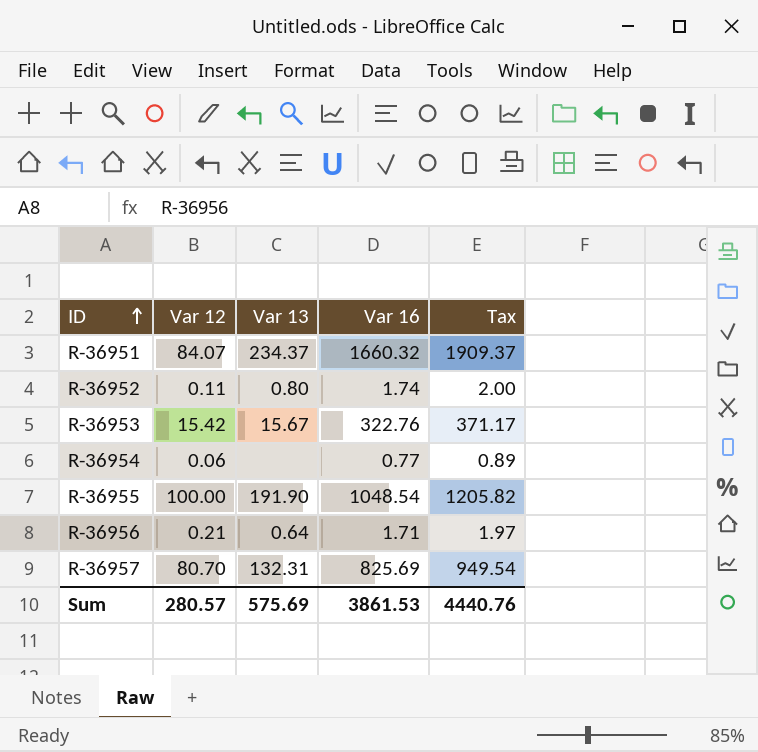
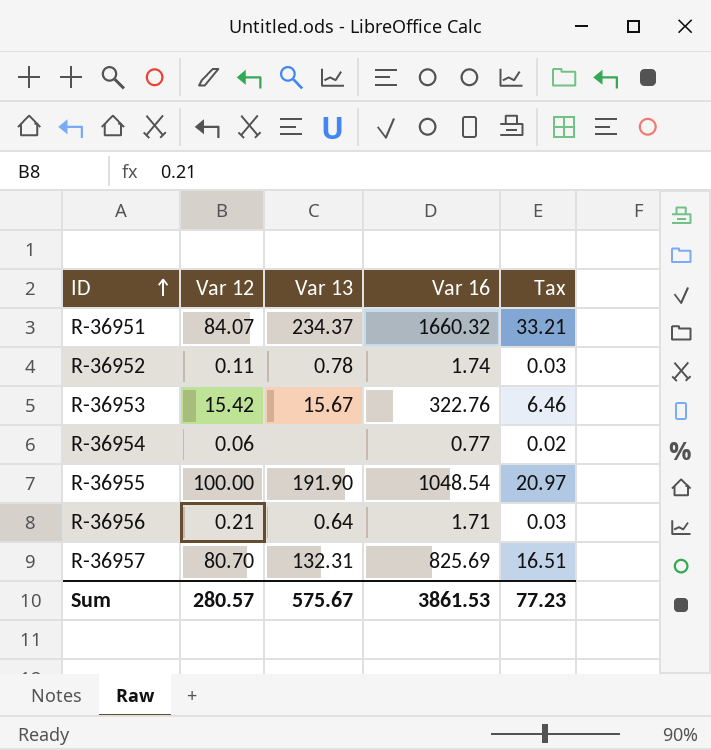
column Tax | formula: [Var 16] * 1.15 -> [Var 16] * 0.02
R-36952 | Var 13: 0.80 -> 0.78
Sum | Var 13: 575.69 -> 575.67
Sum | Tax: 4440.76 -> 77.23

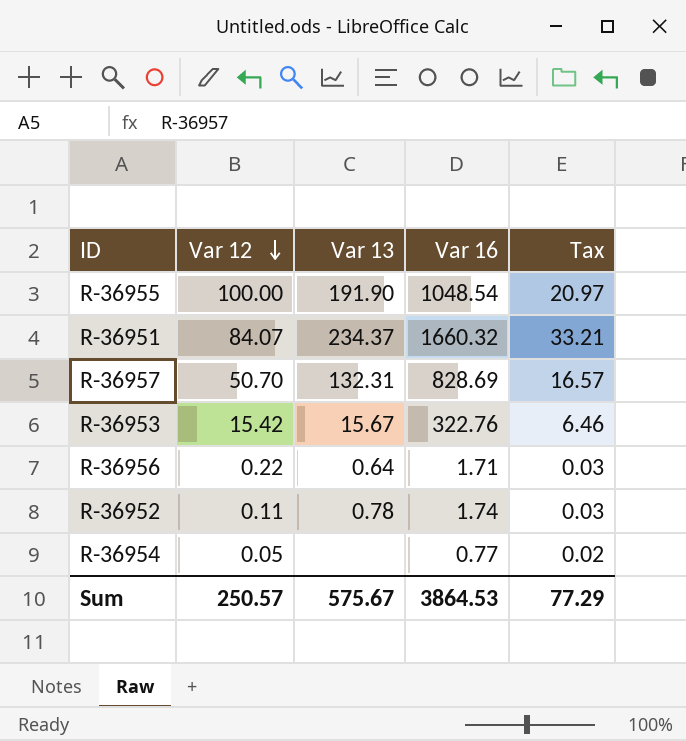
row order: ID ascending -> Var 12 descending
R-36957 | Var 12: 80.70 -> 50.70
R-36957 | Var 16: 825.69 -> 828.69
R-36957 | Tax: 16.51 -> 16.57
R-36956 | Var 12: 0.21 -> 0.22
R-36954 | Var 12: 0.06 -> 0.05
Sum | Var 12: 280.57 -> 250.57
Sum | Var 16: 3861.53 -> 3864.53
Sum | Tax: 77.23 -> 77.29

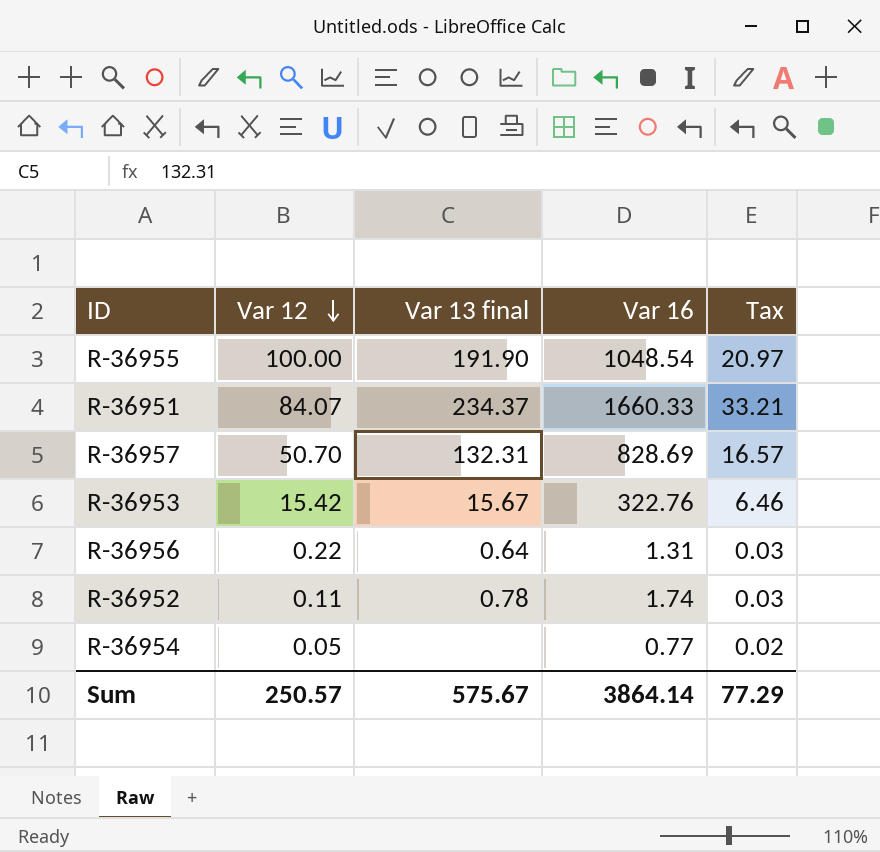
column name: Var 13 -> Var 13 final
R-36951 | Var 16: 1660.32 -> 1660.33
R-36956 | Var 16: 1.71 -> 1.31
Sum | Var 16: 3864.53 -> 3864.14

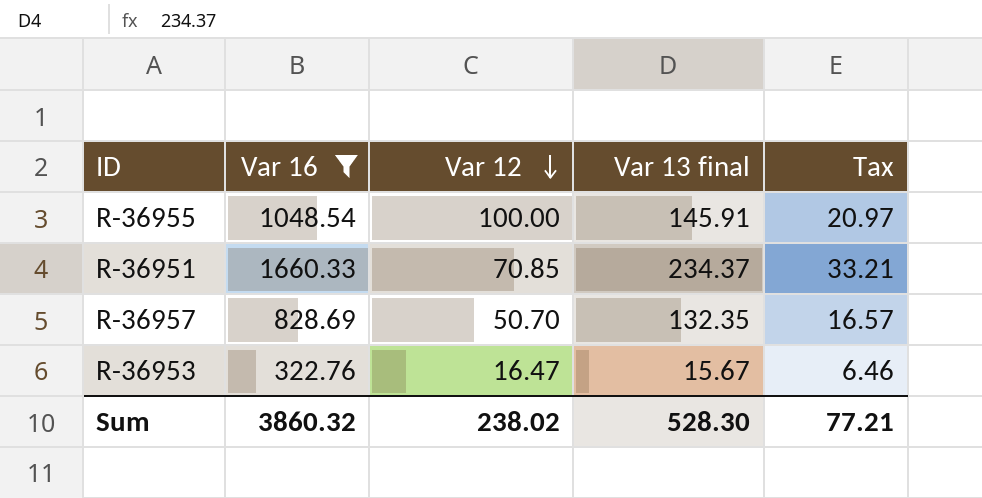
filter: none -> Var 16 >= 322.76
column Var 16 | position: 4 -> 2
R-36955 | Var 13 final: 191.90 -> 145.91
R-36951 | Var 12: 84.07 -> 70.85
R-36957 | Var 13 final: 132.31 -> 132.35
R-36953 | Var 12: 15.42 -> 16.47
Sum | Var 16: 3864.14 -> 3860.32
Sum | Var 12: 250.57 -> 238.02
Sum | Var 13 final: 575.67 -> 528.30
Sum | Tax: 77.29 -> 77.21

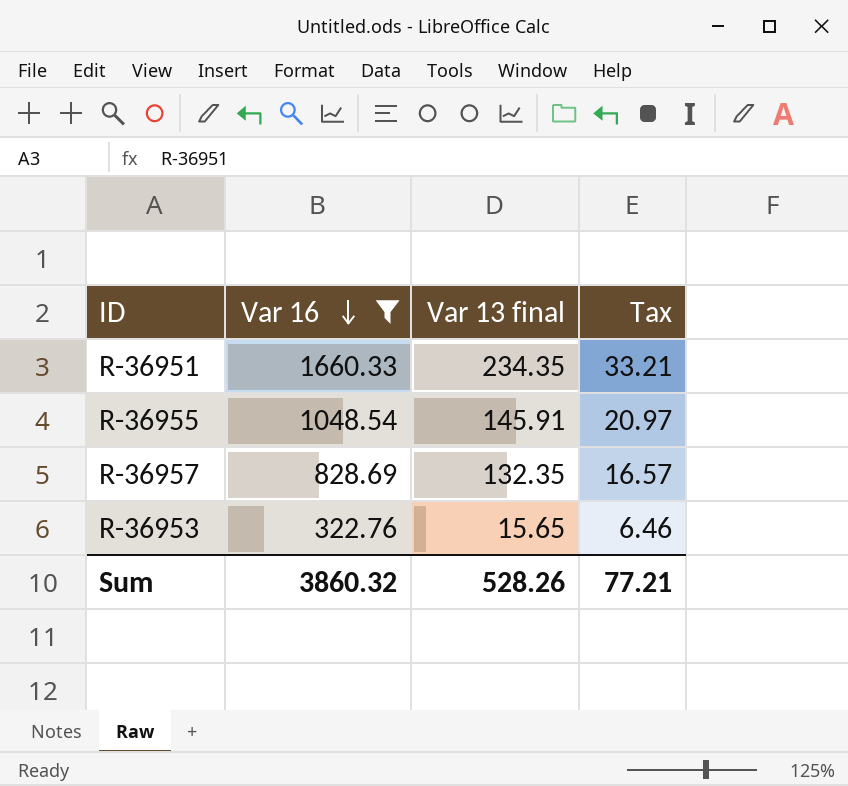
row order: Var 12 descending -> Var 16 descending
column Var 12 | position: 3 -> none
R-36951 | Var 13 final: 234.37 -> 234.35
R-36953 | Var 13 final: 15.67 -> 15.65
Sum | Var 13 final: 528.30 -> 528.26

